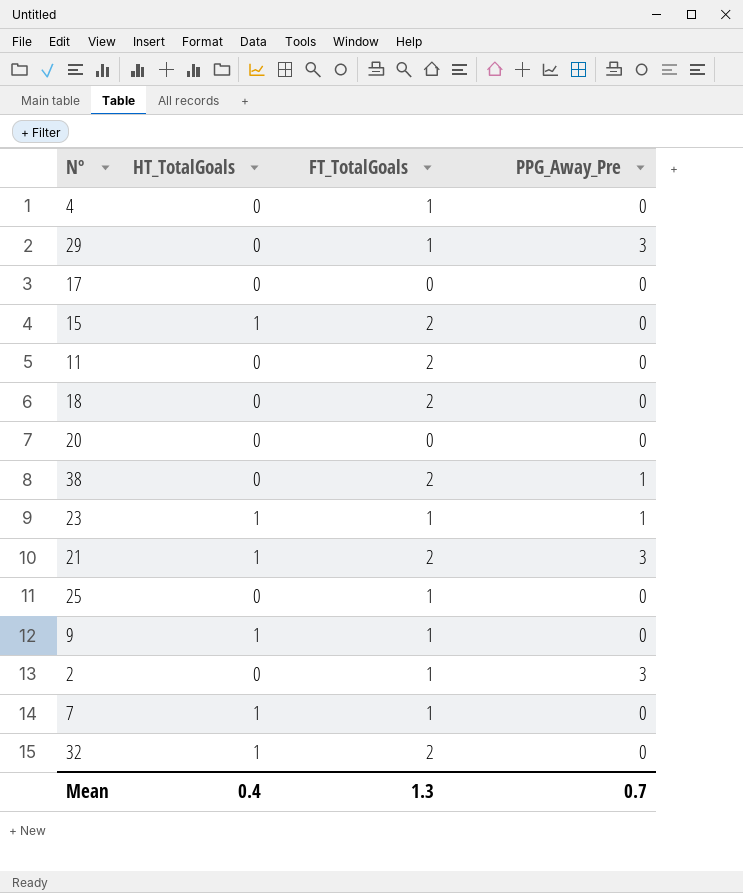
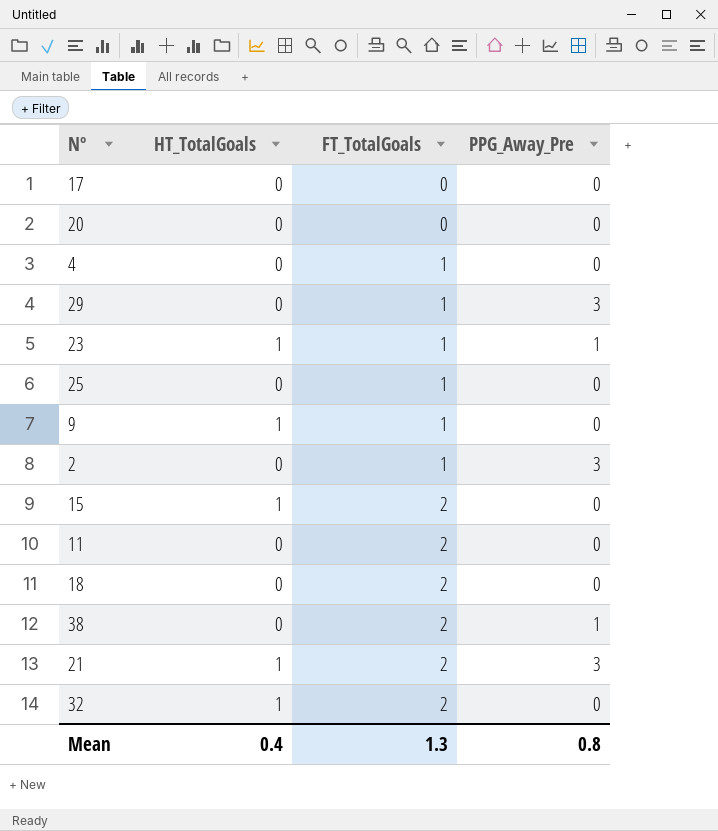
row order: none -> FT_TotalGoals ascending
row 7: 1 | 1 | 0 -> none
Mean | PPG_Away_Pre: 0.7 -> 0.8

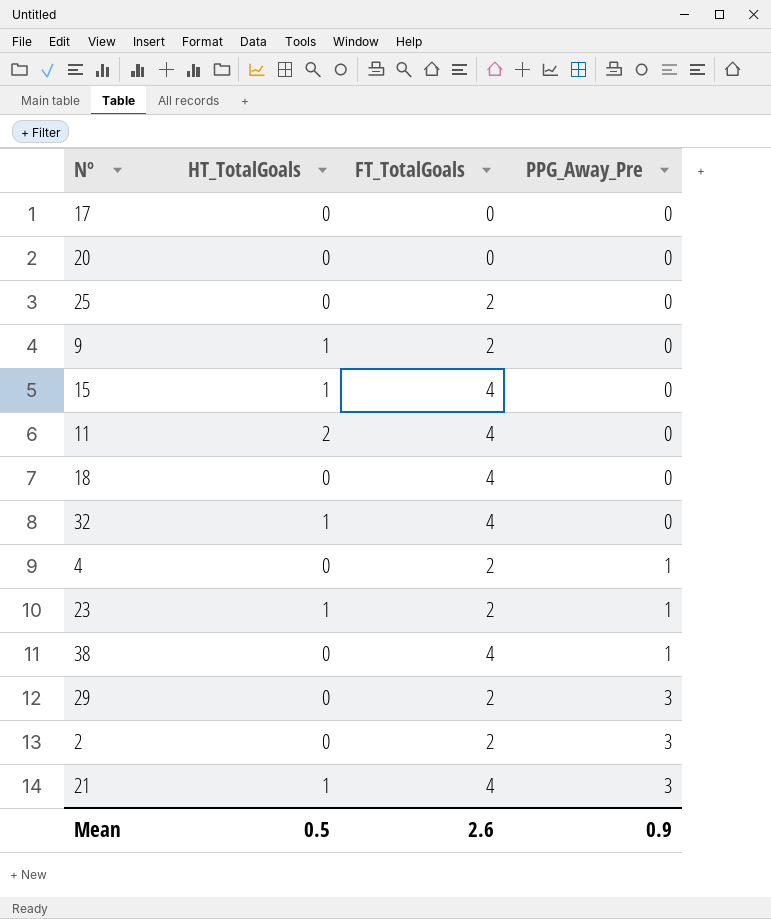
row order: FT_TotalGoals ascending -> PPG_Away_Pre ascending
25 | FT_TotalGoals: 1 -> 2
9 | FT_TotalGoals: 1 -> 2
15 | FT_TotalGoals: 2 -> 4
11 | HT_TotalGoals: 0 -> 2
11 | FT_TotalGoals: 2 -> 4
18 | FT_TotalGoals: 2 -> 4
32 | FT_TotalGoals: 2 -> 4
4 | FT_TotalGoals: 1 -> 2
4 | PPG_Away_Pre: 0 -> 1
23 | FT_TotalGoals: 1 -> 2
38 | FT_TotalGoals: 2 -> 4
29 | FT_TotalGoals: 1 -> 2
2 | FT_TotalGoals: 1 -> 2
21 | FT_TotalGoals: 2 -> 4
Mean | HT_TotalGoals: 0.4 -> 0.5
Mean | FT_TotalGoals: 1.3 -> 2.6
Mean | PPG_Away_Pre: 0.8 -> 0.9

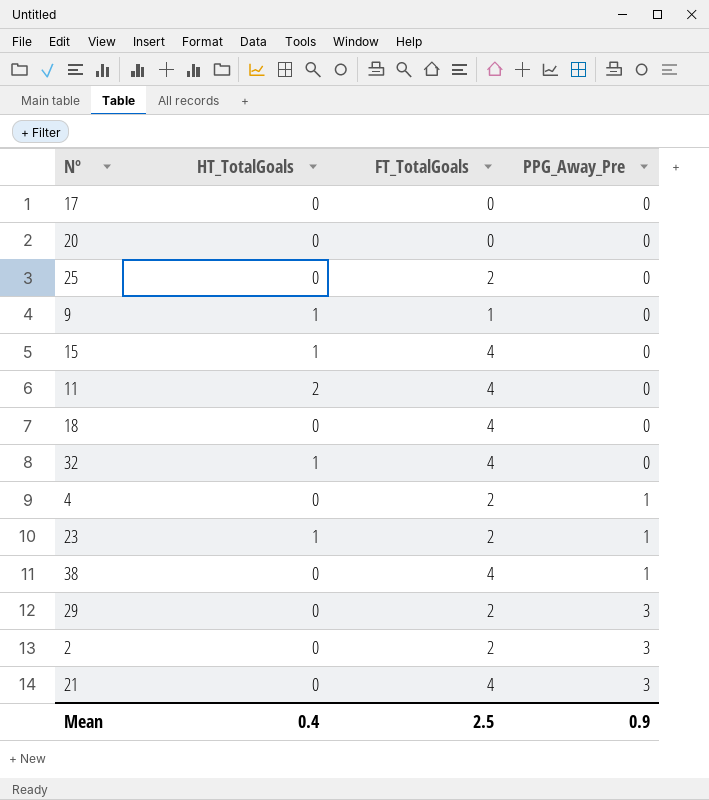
9 | FT_TotalGoals: 2 -> 1
21 | HT_TotalGoals: 1 -> 0
Mean | HT_TotalGoals: 0.5 -> 0.4
Mean | FT_TotalGoals: 2.6 -> 2.5

